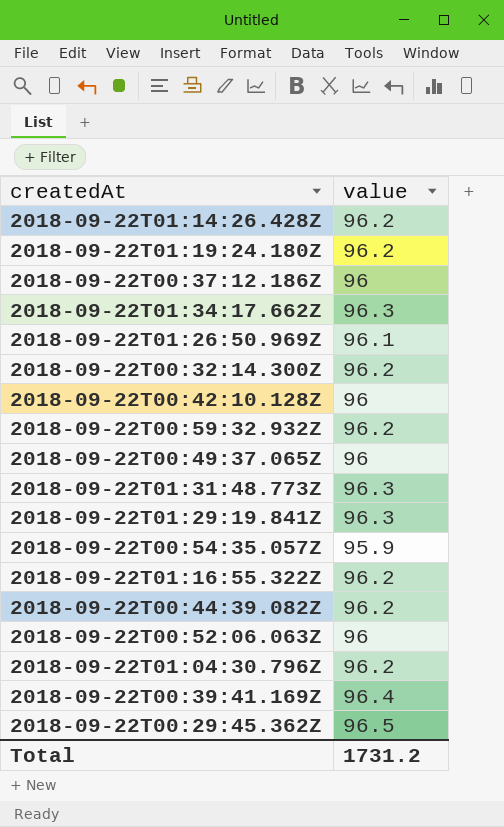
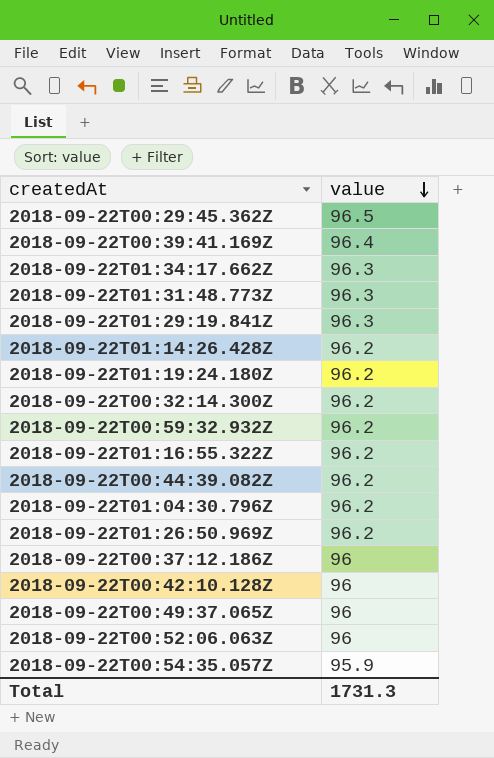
row order: none -> value descending
2018-09-22T01:26:50.969Z | value: 96.1 -> 96.2
Total | value: 1731.2 -> 1731.3

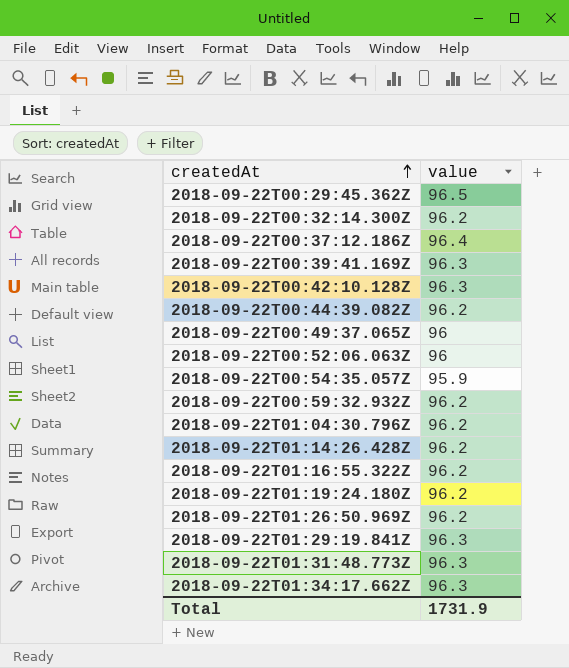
row order: value descending -> createdAt ascending
2018-09-22T00:37:12.186Z | value: 96 -> 96.4
2018-09-22T00:39:41.169Z | value: 96.4 -> 96.3
2018-09-22T00:42:10.128Z | value: 96 -> 96.3
Total | value: 1731.3 -> 1731.9

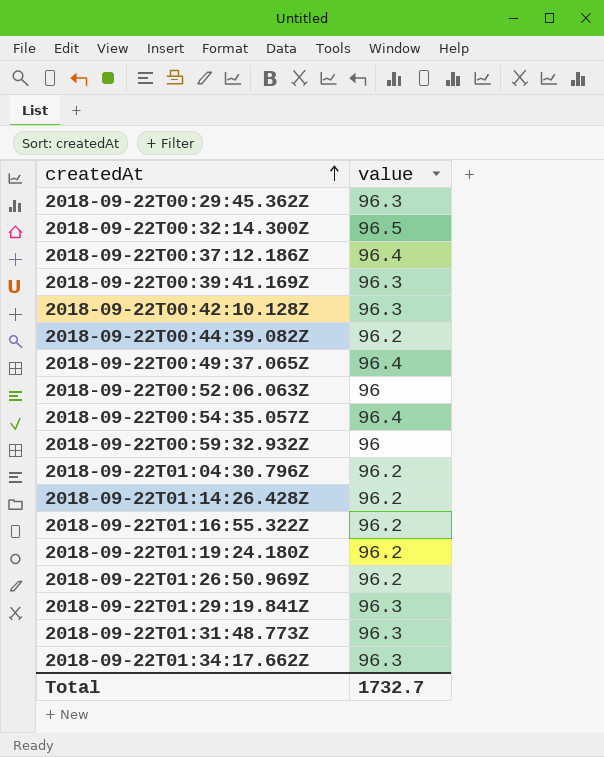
2018-09-22T00:29:45.362Z | value: 96.5 -> 96.3
2018-09-22T00:32:14.300Z | value: 96.2 -> 96.5
2018-09-22T00:49:37.065Z | value: 96 -> 96.4
2018-09-22T00:54:35.057Z | value: 95.9 -> 96.4
2018-09-22T00:59:32.932Z | value: 96.2 -> 96
Total | value: 1731.9 -> 1732.7

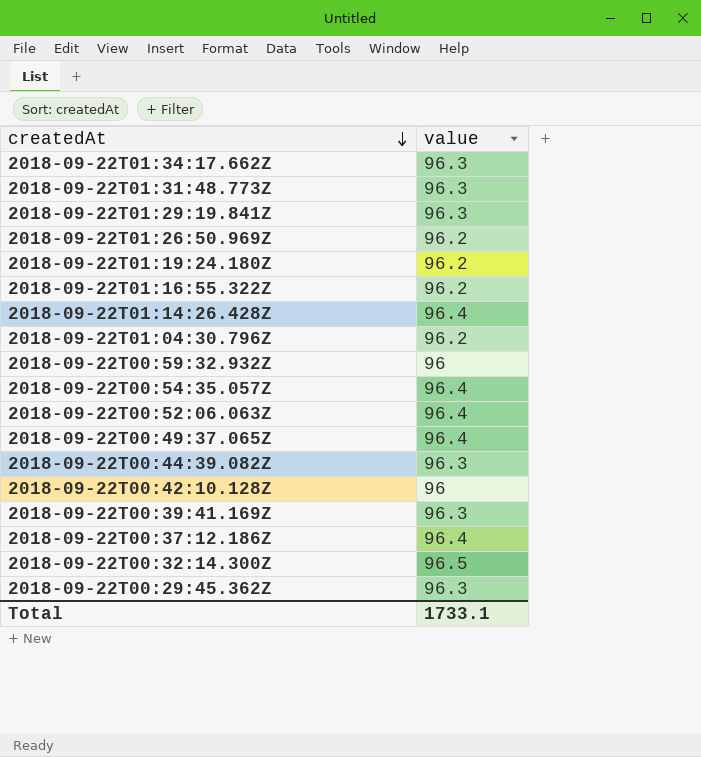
row order: createdAt ascending -> createdAt descending
2018-09-22T01:14:26.428Z | value: 96.2 -> 96.4
2018-09-22T00:52:06.063Z | value: 96 -> 96.4
2018-09-22T00:44:39.082Z | value: 96.2 -> 96.3
2018-09-22T00:42:10.128Z | value: 96.3 -> 96
Total | value: 1732.7 -> 1733.1

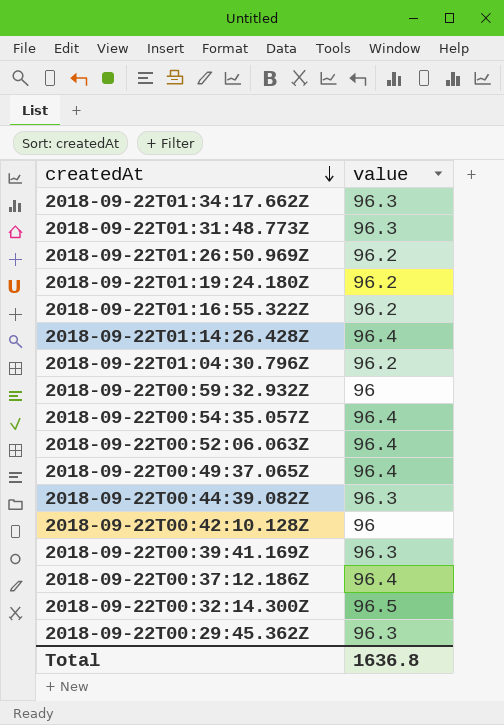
row 2018-09-22T01:29:19.841Z: 96.3 -> none
Total | value: 1733.1 -> 1636.8

